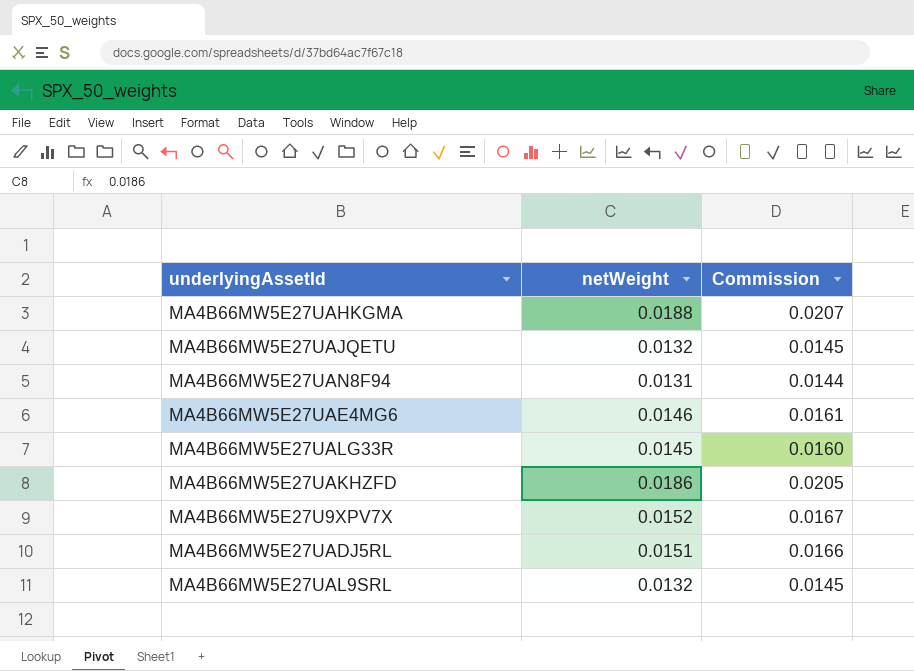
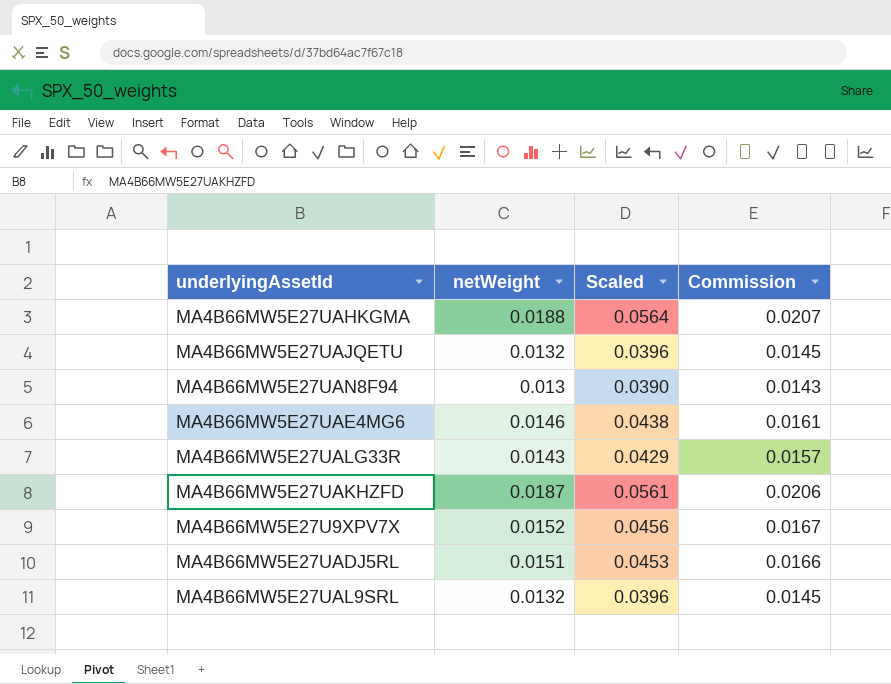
column Scaled | formula: none -> [netWeight] * 3
MA4B66MW5E27UAN8F94 | netWeight: 0.0131 -> 0.013
MA4B66MW5E27UAN8F94 | Commission: 0.0144 -> 0.0143
MA4B66MW5E27UALG33R | netWeight: 0.0145 -> 0.0143
MA4B66MW5E27UALG33R | Commission: 0.0160 -> 0.0157
MA4B66MW5E27UAKHZFD | netWeight: 0.0186 -> 0.0187
MA4B66MW5E27UAKHZFD | Commission: 0.0205 -> 0.0206

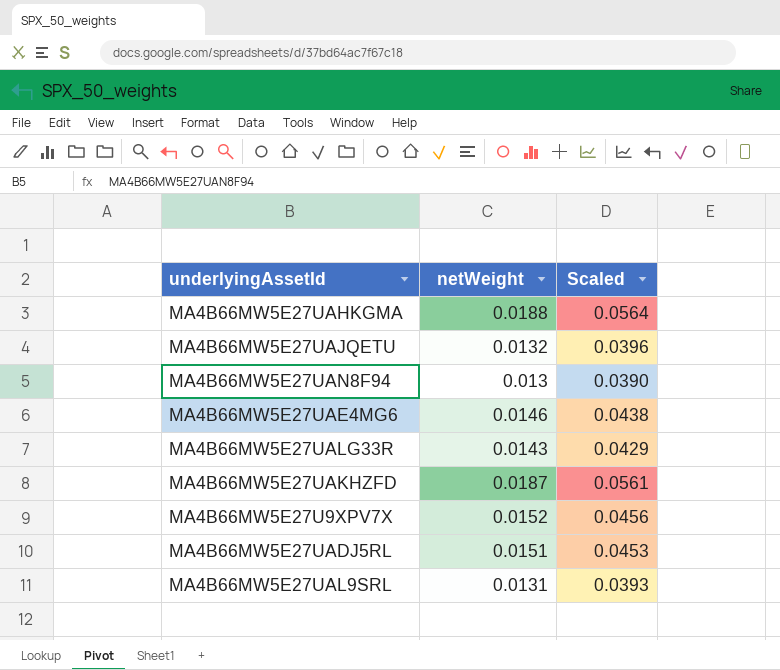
column Commission | formula: [netWeight] * 1.1 -> none
MA4B66MW5E27UAL9SRL | netWeight: 0.0132 -> 0.0131
MA4B66MW5E27UAL9SRL | Scaled: 0.0396 -> 0.0393

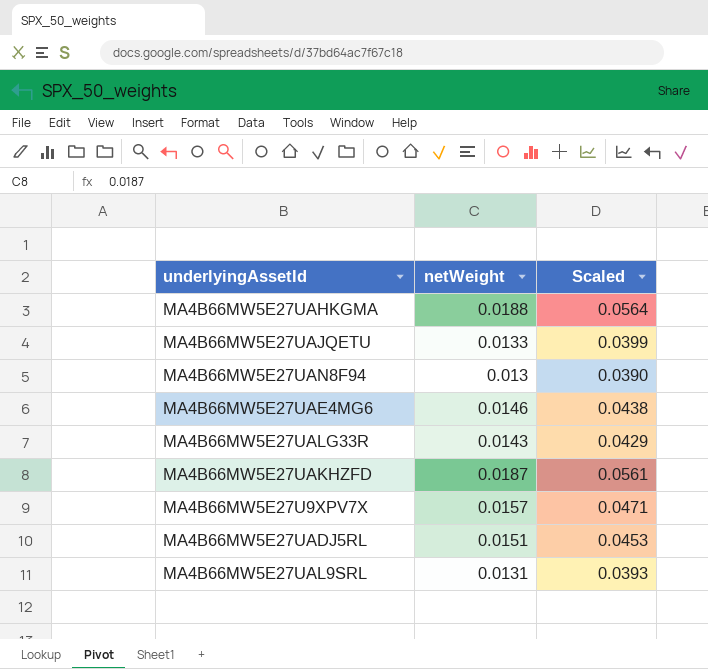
MA4B66MW5E27UAJQETU | netWeight: 0.0132 -> 0.0133
MA4B66MW5E27UAJQETU | Scaled: 0.0396 -> 0.0399
MA4B66MW5E27U9XPV7X | netWeight: 0.0152 -> 0.0157
MA4B66MW5E27U9XPV7X | Scaled: 0.0456 -> 0.0471

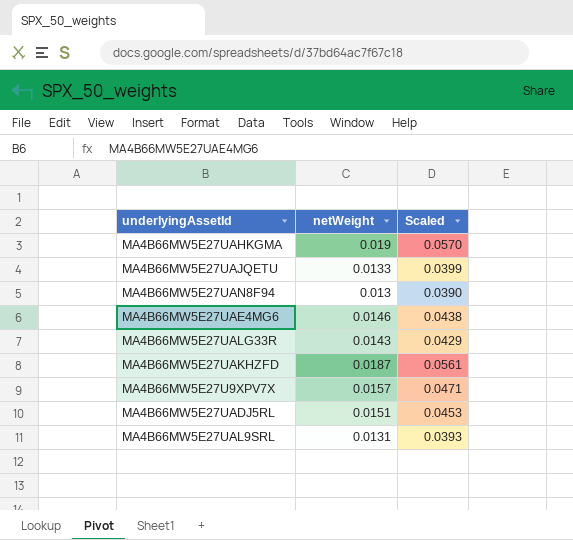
MA4B66MW5E27UAHKGMA | netWeight: 0.0188 -> 0.019
MA4B66MW5E27UAHKGMA | Scaled: 0.0564 -> 0.0570

